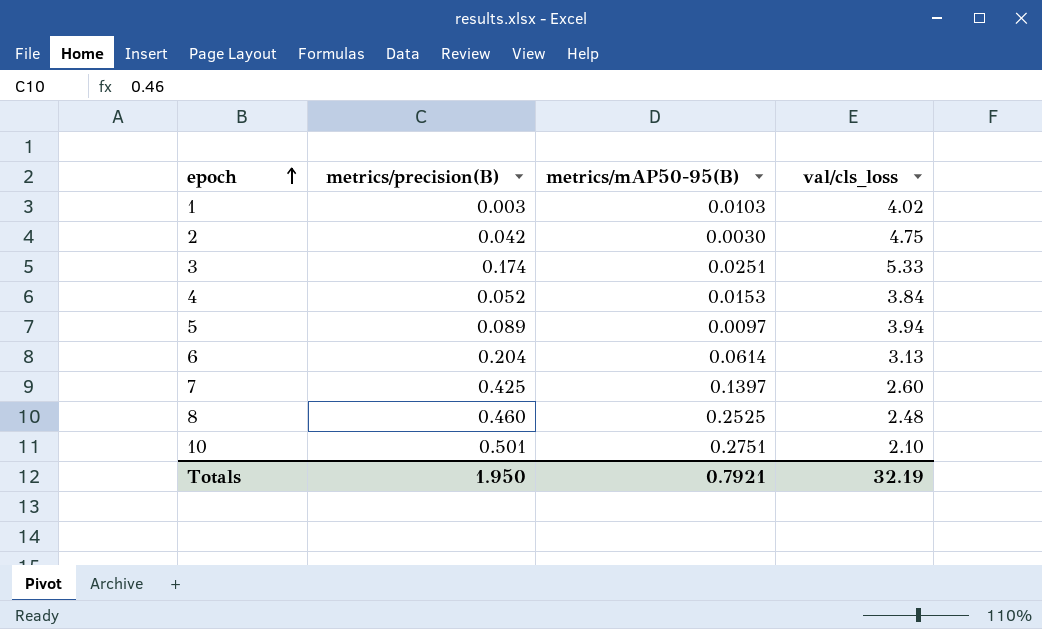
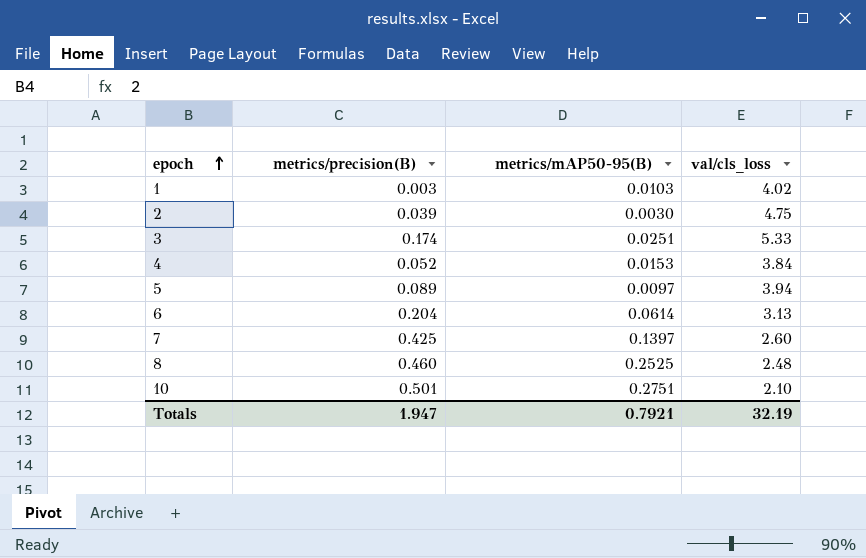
2 | metrics/precision(B): 0.042 -> 0.039
Totals | metrics/precision(B): 1.950 -> 1.947

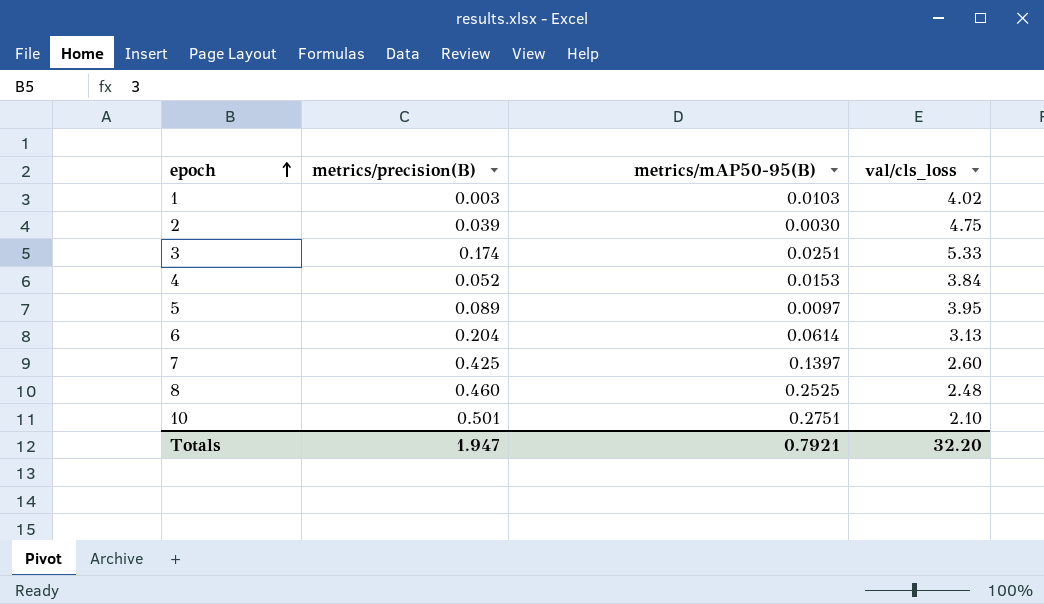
5 | val/cls_loss: 3.94 -> 3.95
Totals | val/cls_loss: 32.19 -> 32.20

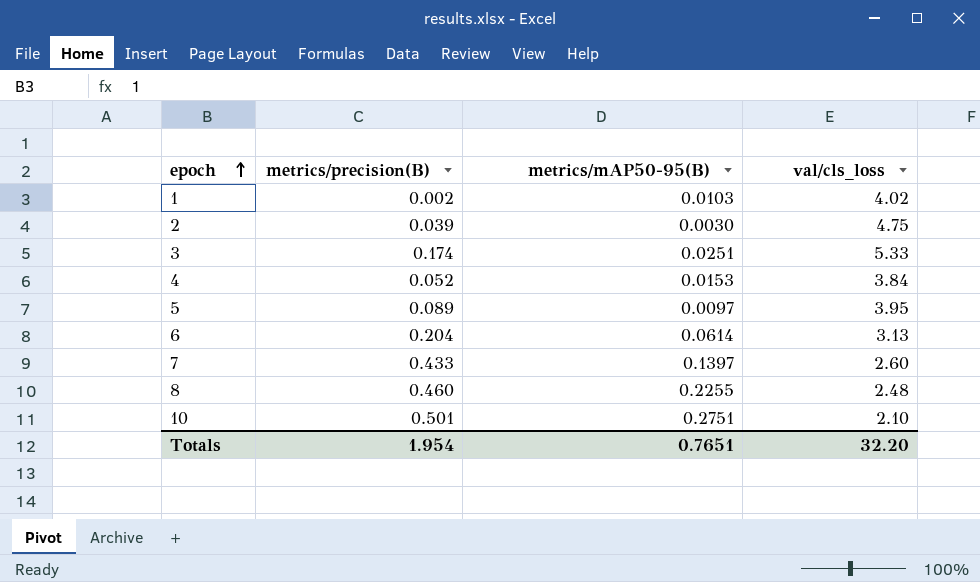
1 | metrics/precision(B): 0.003 -> 0.002
7 | metrics/precision(B): 0.425 -> 0.433
8 | metrics/mAP50-95(B): 0.2525 -> 0.2255
Totals | metrics/precision(B): 1.947 -> 1.954
Totals | metrics/mAP50-95(B): 0.7921 -> 0.7651

